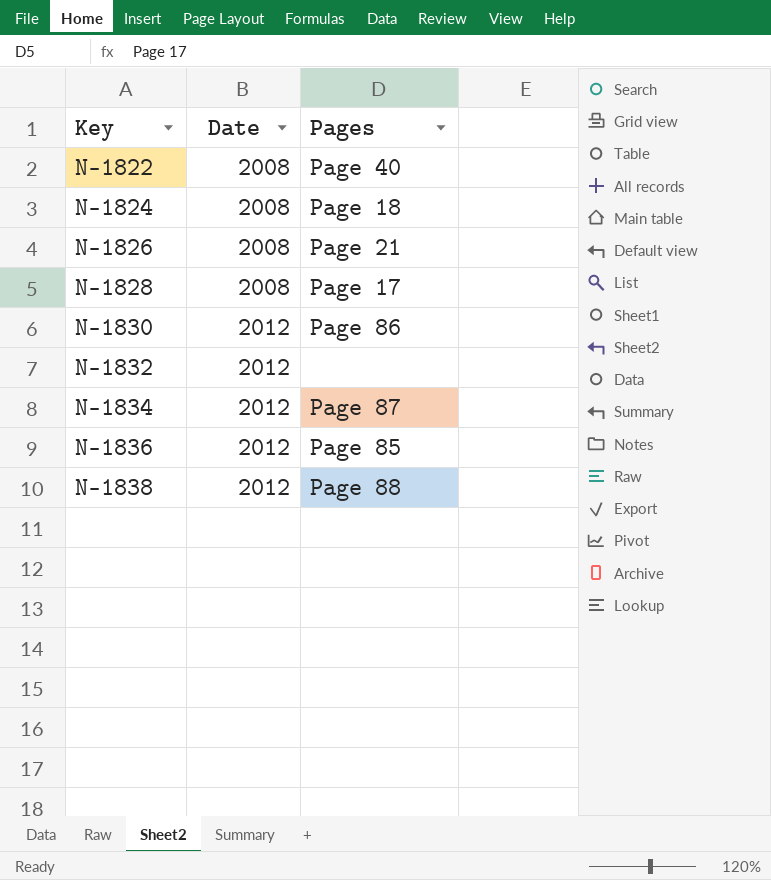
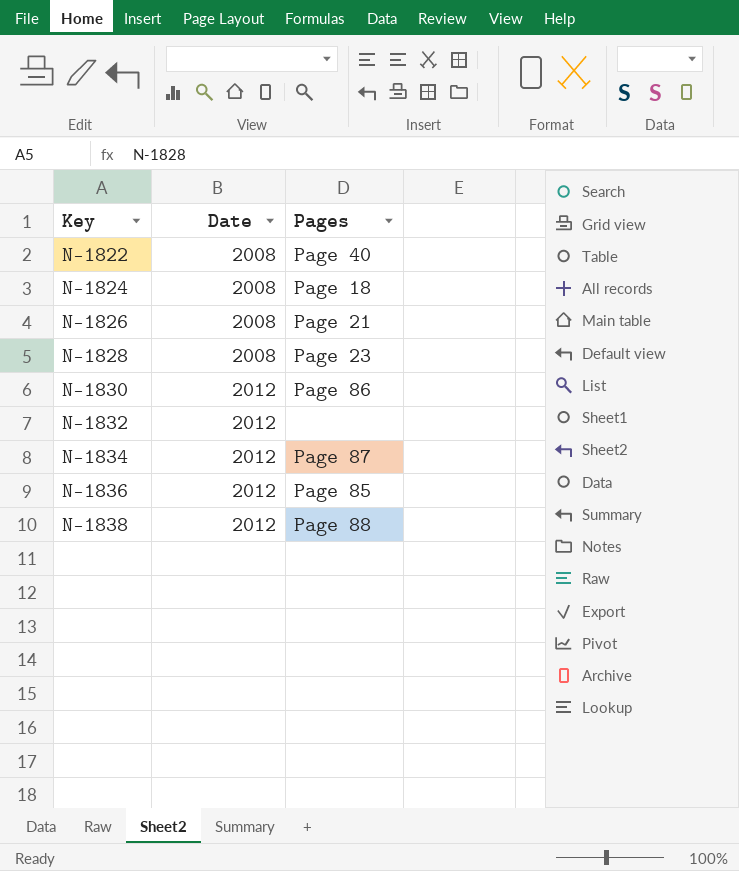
N-1828 | Pages: Page 17 -> Page 23

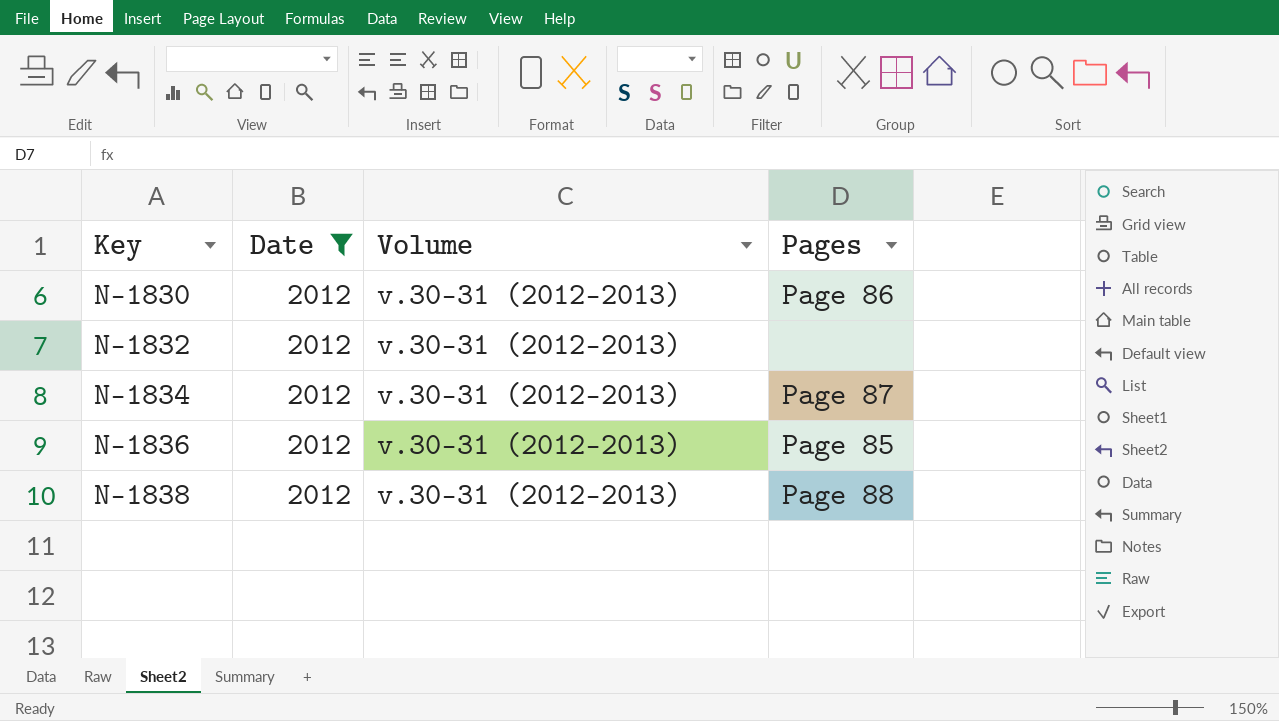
filter: none -> Date = 2012
column Volume | position: none -> 3

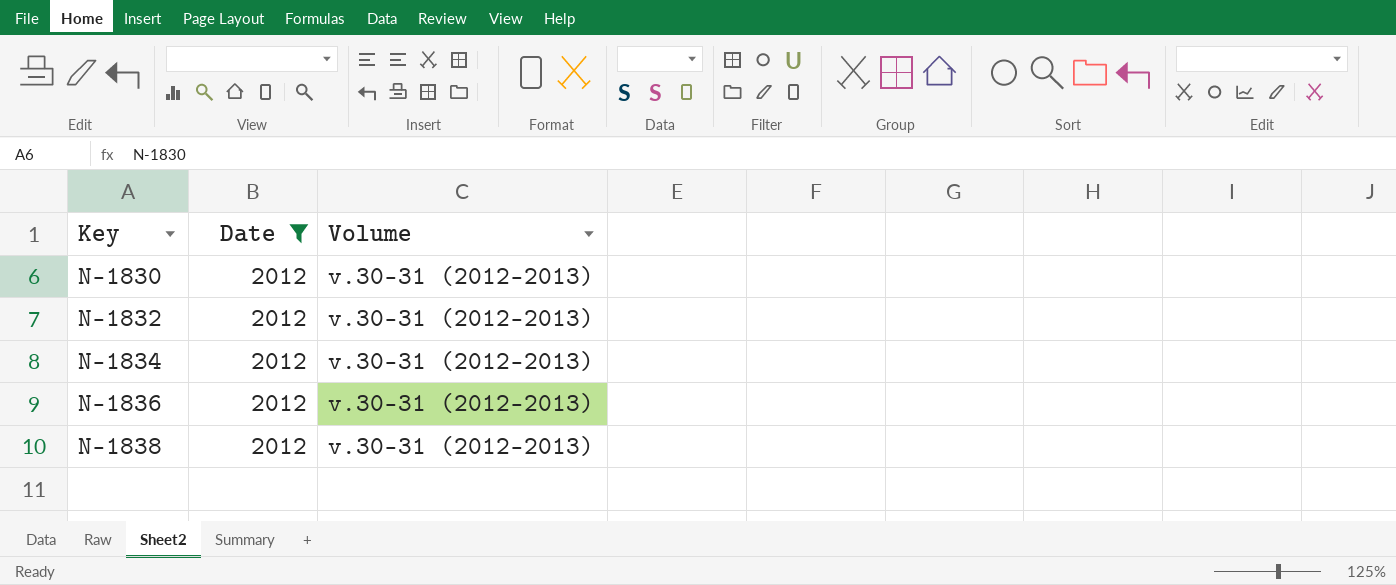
column Pages | position: 4 -> none

